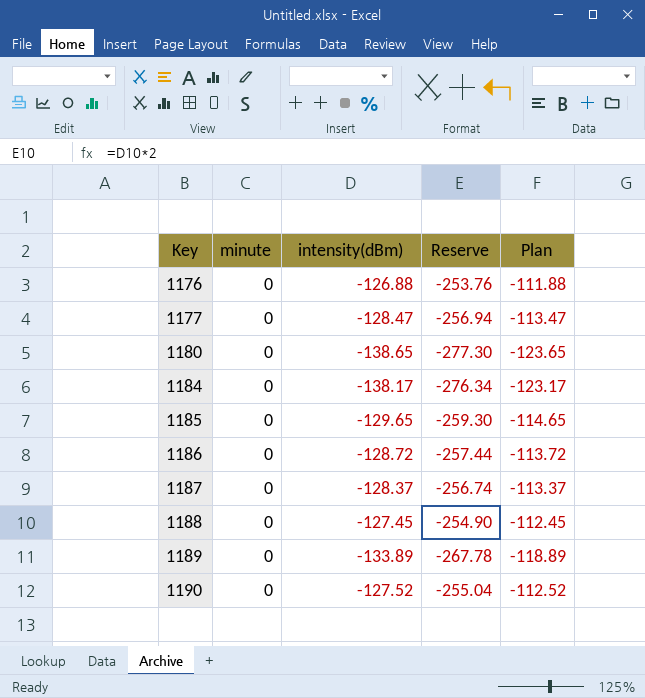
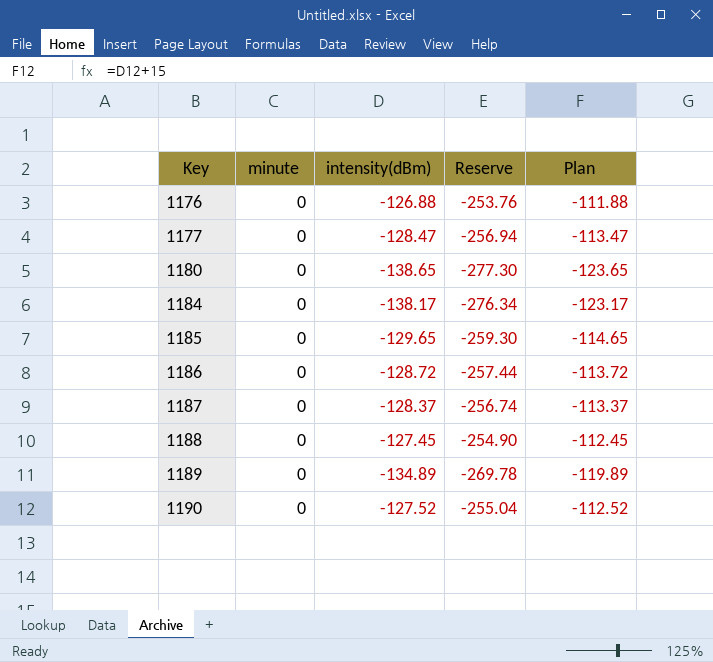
1189 | intensity(dBm): -133.89 -> -134.89
1189 | Reserve: -267.78 -> -269.78
1189 | Plan: -118.89 -> -119.89

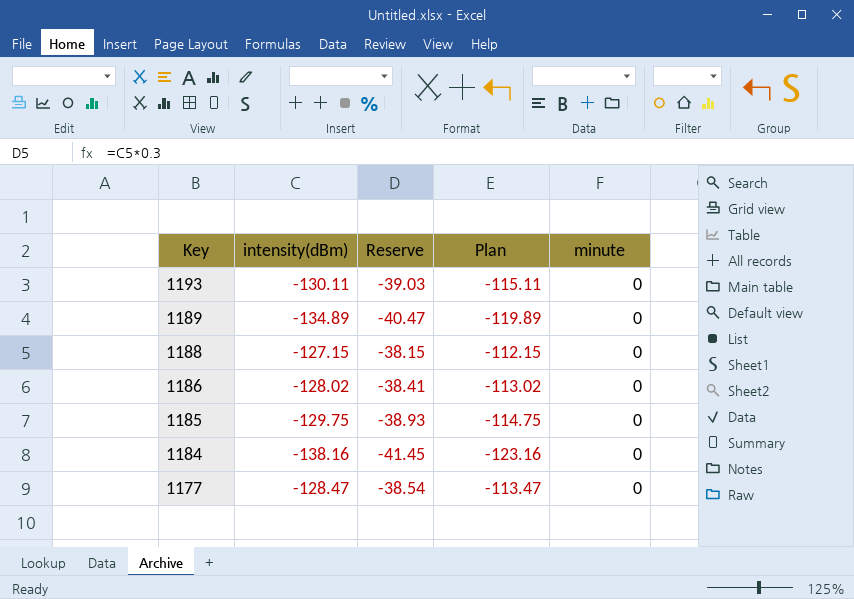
row order: Key ascending -> Key descending
column Reserve | formula: [intensity(dBm)] * 2 -> [intensity(dBm)] * 0.3
column minute | position: 2 -> 5
row 1176: 0 | -126.88 | -253.76 | -111.88 -> none
row 1180: 0 | -138.65 | -277.30 | -123.65 -> none
row 1187: 0 | -128.37 | -256.74 | -113.37 -> none
row 1190: 0 | -127.52 | -255.04 | -112.52 -> none
row 1193: none -> -130.11 | -39.03 | -115.11 | 0
1188 | intensity(dBm): -127.45 -> -127.15
1188 | Plan: -112.45 -> -112.15
1186 | intensity(dBm): -128.72 -> -128.02
1186 | Plan: -113.72 -> -113.02
1185 | intensity(dBm): -129.65 -> -129.75
1185 | Plan: -114.65 -> -114.75
1184 | intensity(dBm): -138.17 -> -138.16
1184 | Plan: -123.17 -> -123.16

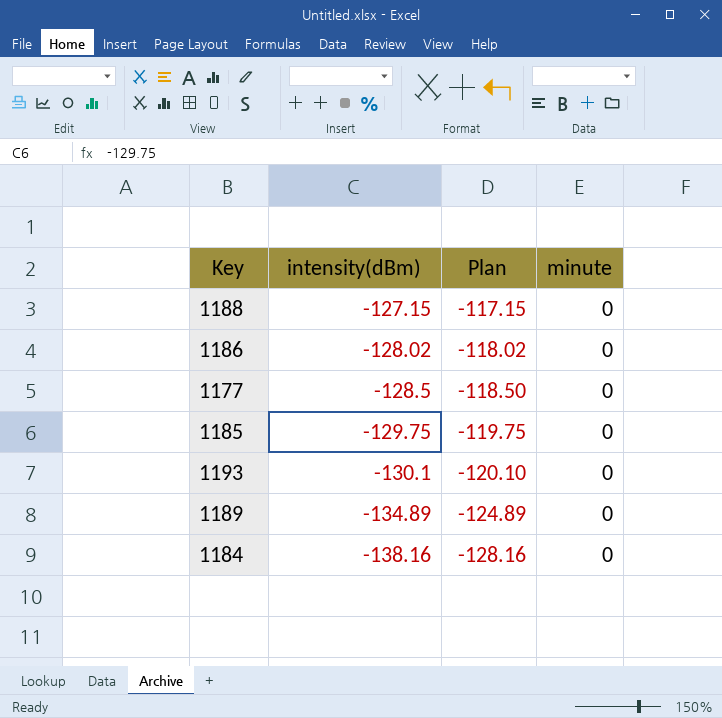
row order: Key descending -> intensity(dBm) descending
column Reserve | formula: [intensity(dBm)] * 0.3 -> none
column Plan | formula: [intensity(dBm)] + 15 -> [intensity(dBm)] + 10
1177 | intensity(dBm): -128.47 -> -128.5
1193 | intensity(dBm): -130.11 -> -130.1

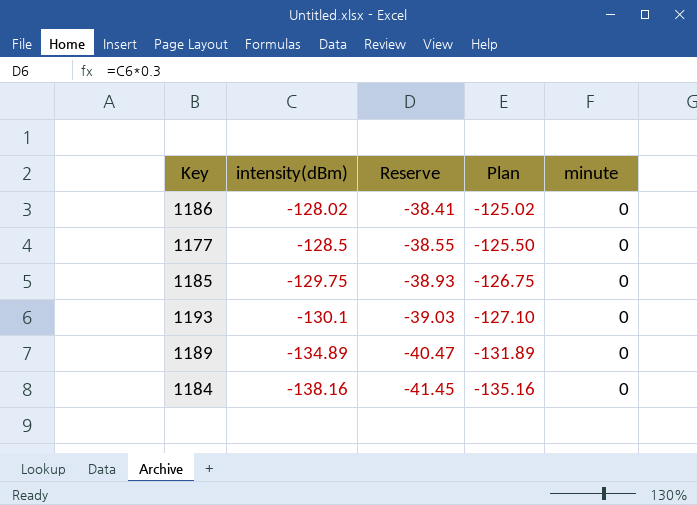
column Reserve | formula: none -> [intensity(dBm)] * 0.3
column Plan | formula: [intensity(dBm)] + 10 -> [intensity(dBm)] + 3
row 1188: -127.15 | -117.15 | 0 -> none

